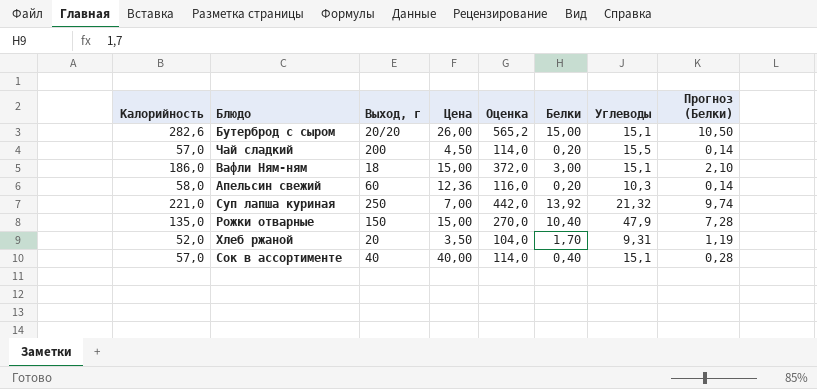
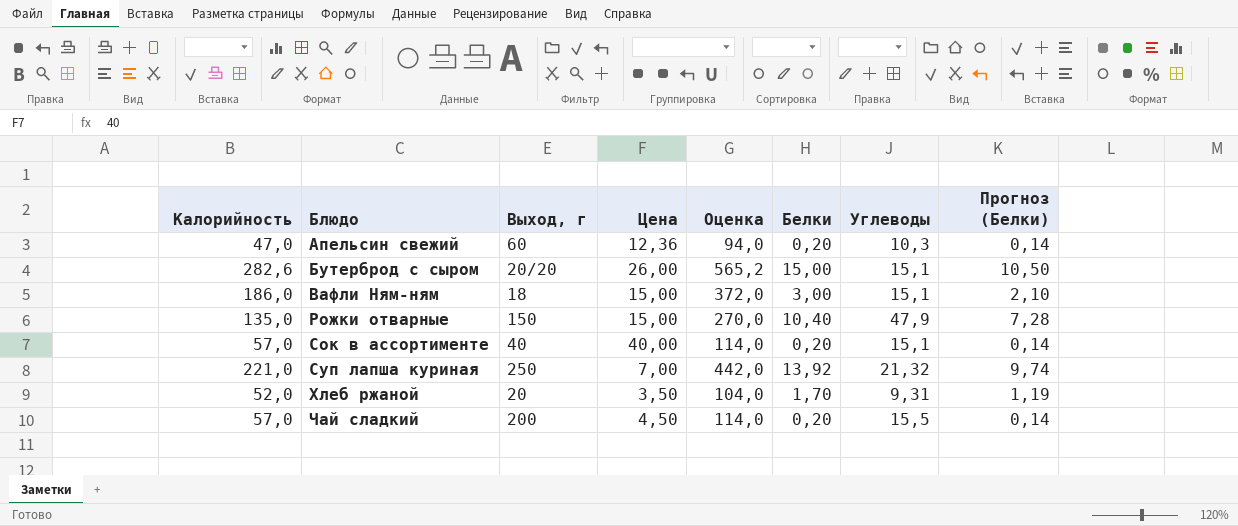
row order: none -> Блюдо ascending
Апельсин свежий | Калорийность: 58,0 -> 47,0
Апельсин свежий | Оценка: 116,0 -> 94,0
Сок в ассортименте | Белки: 0,40 -> 0,20
Сок в ассортименте | Прогноз (Белки): 0,28 -> 0,14

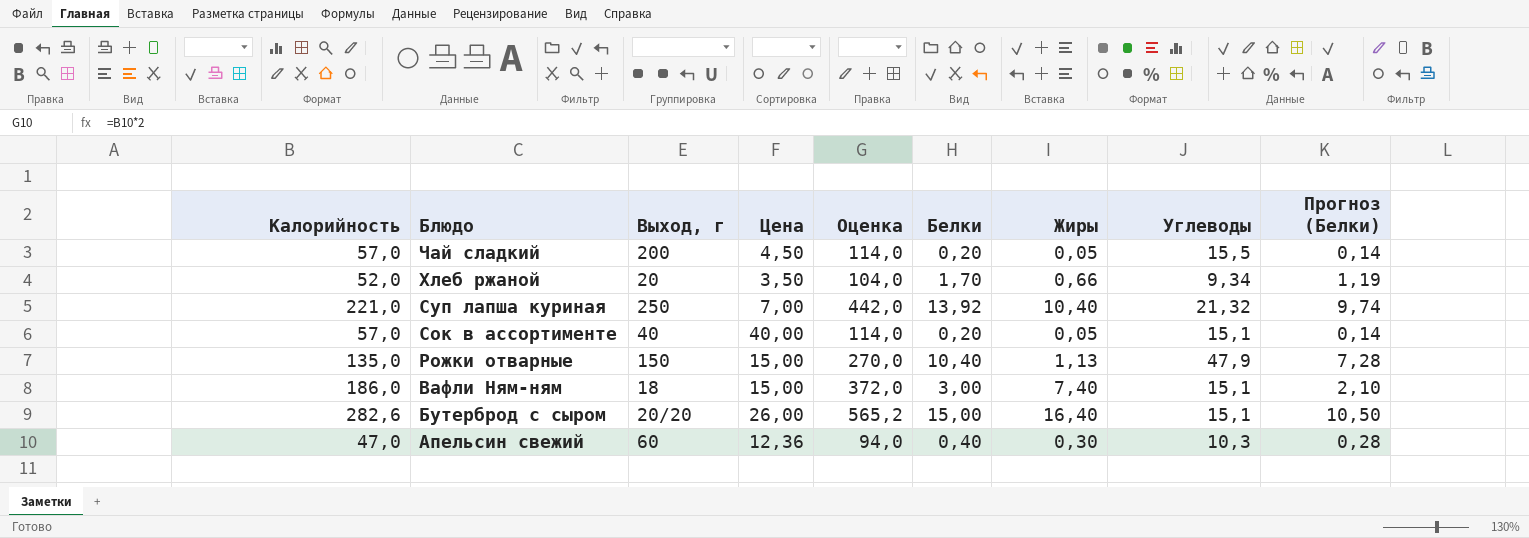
row order: Блюдо ascending -> Блюдо descending
column Жиры | position: none -> 7
Хлеб ржаной | Углеводы: 9,31 -> 9,34
Апельсин свежий | Белки: 0,20 -> 0,40
Апельсин свежий | Прогноз (Белки): 0,14 -> 0,28

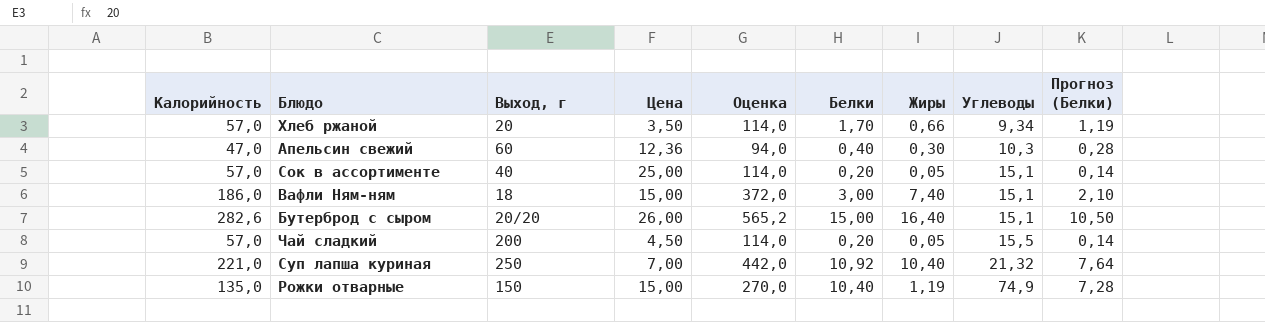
row order: Блюдо descending -> Углеводы ascending
Хлеб ржаной | Калорийность: 52,0 -> 57,0
Хлеб ржаной | Оценка: 104,0 -> 114,0
Сок в ассортименте | Цена: 40,00 -> 25,00
Суп лапша куриная | Белки: 13,92 -> 10,92
Суп лапша куриная | Прогноз (Белки): 9,74 -> 7,64
Рожки отварные | Жиры: 1,13 -> 1,19
Рожки отварные | Углеводы: 47,9 -> 74,9

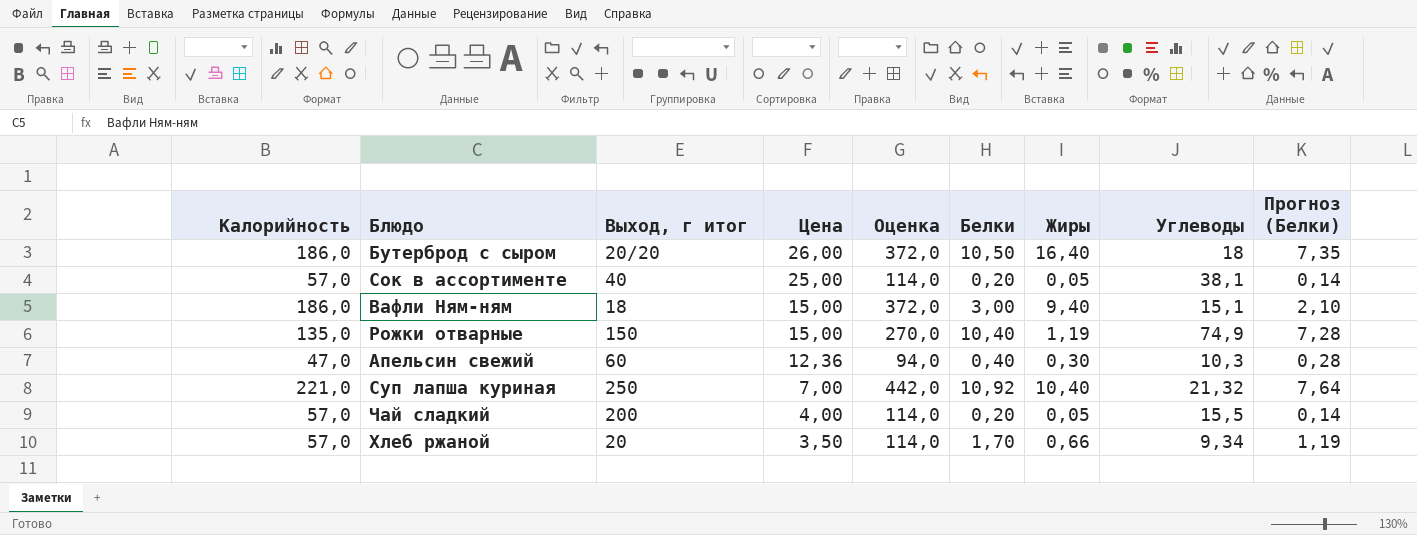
row order: Углеводы ascending -> Цена descending
column name: Выход, г -> Выход, г итог
Бутерброд с сыром | Калорийность: 282,6 -> 186,0
Бутерброд с сыром | Оценка: 565,2 -> 372,0
Бутерброд с сыром | Белки: 15,00 -> 10,50
Бутерброд с сыром | Углеводы: 15,1 -> 18
Бутерброд с сыром | Прогноз (Белки): 10,50 -> 7,35
Сок в ассортименте | Углеводы: 15,1 -> 38,1
Вафли Ням-ням | Жиры: 7,40 -> 9,40
Чай сладкий | Цена: 4,50 -> 4,00

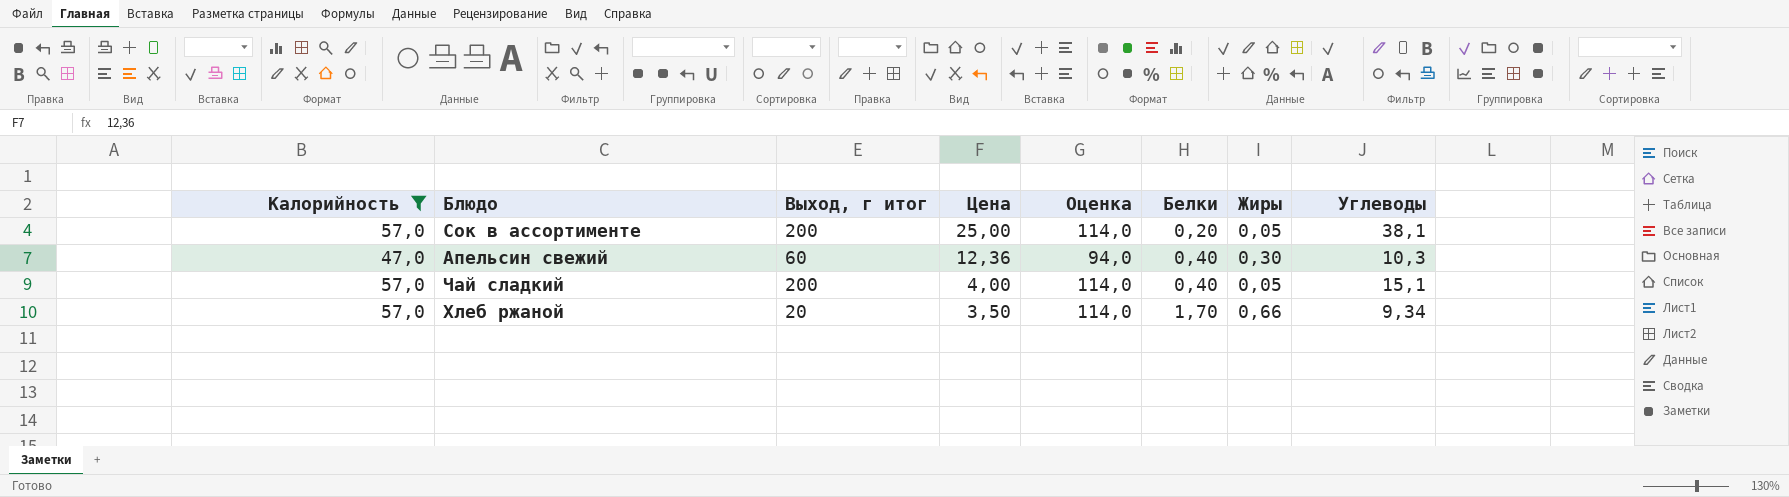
filter: none -> Калорийность <= 57,0
column Прогноз (Белки) | formula: [Белки] * 0,7 -> none
Сок в ассортименте | Выход, г итог: 40 -> 200
Чай сладкий | Белки: 0,20 -> 0,40
Чай сладкий | Углеводы: 15,5 -> 15,1

